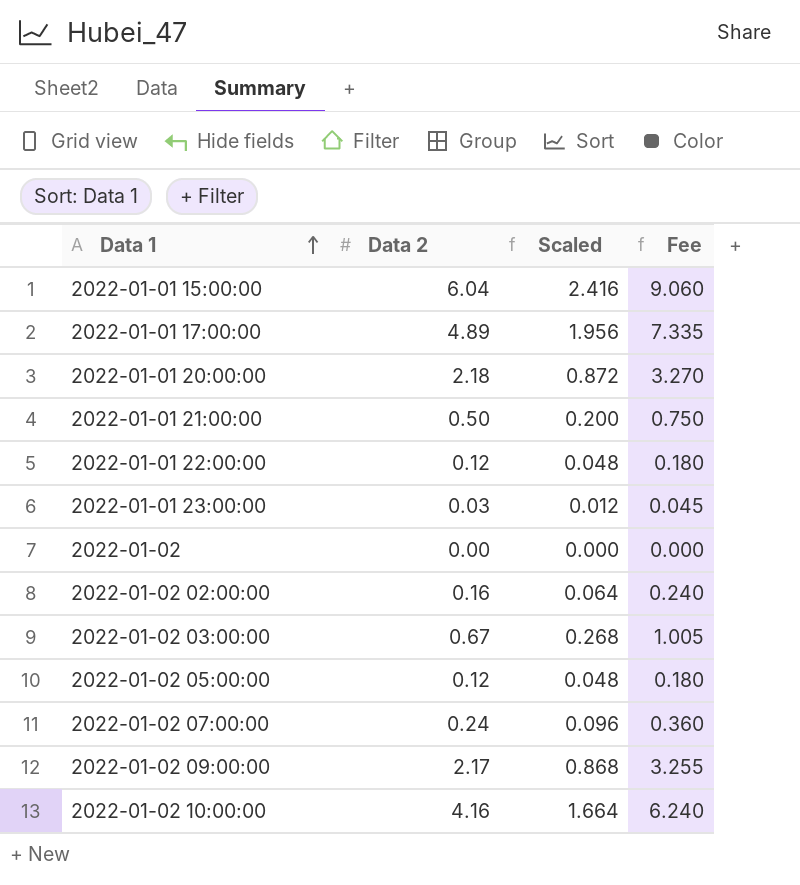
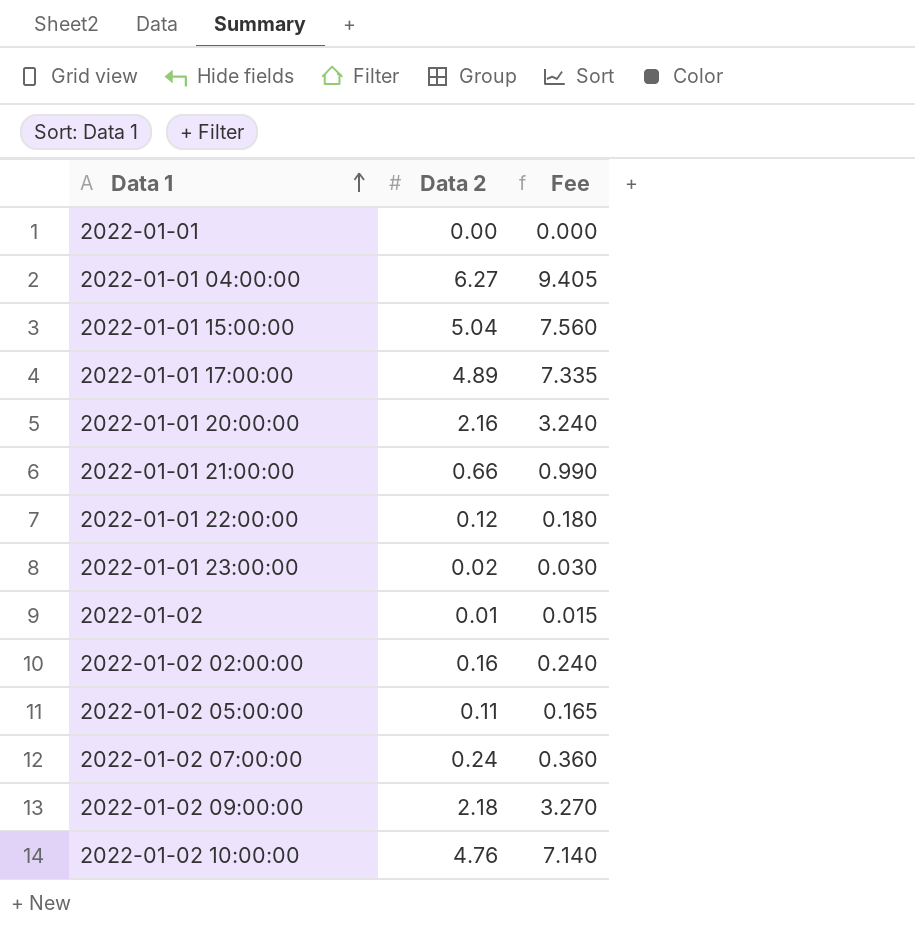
column Scaled | formula: [Data 2] * 0.4 -> none
row 2022-01-02 03:00:00: 0.67 | 0.268 | 1.005 -> none
row 2022-01-01: none -> 0.00 | 0.000
row 2022-01-01 04:00:00: none -> 6.27 | 9.405
2022-01-01 15:00:00 | Data 2: 6.04 -> 5.04
2022-01-01 15:00:00 | Fee: 9.060 -> 7.560
2022-01-01 20:00:00 | Data 2: 2.18 -> 2.16
2022-01-01 20:00:00 | Fee: 3.270 -> 3.240
2022-01-01 21:00:00 | Data 2: 0.50 -> 0.66
2022-01-01 21:00:00 | Fee: 0.750 -> 0.990
2022-01-01 23:00:00 | Data 2: 0.03 -> 0.02
2022-01-01 23:00:00 | Fee: 0.045 -> 0.030
2022-01-02 | Data 2: 0.00 -> 0.01
2022-01-02 | Fee: 0.000 -> 0.015
2022-01-02 05:00:00 | Data 2: 0.12 -> 0.11
2022-01-02 05:00:00 | Fee: 0.180 -> 0.165
2022-01-02 09:00:00 | Data 2: 2.17 -> 2.18
2022-01-02 09:00:00 | Fee: 3.255 -> 3.270
2022-01-02 10:00:00 | Data 2: 4.16 -> 4.76
2022-01-02 10:00:00 | Fee: 6.240 -> 7.140

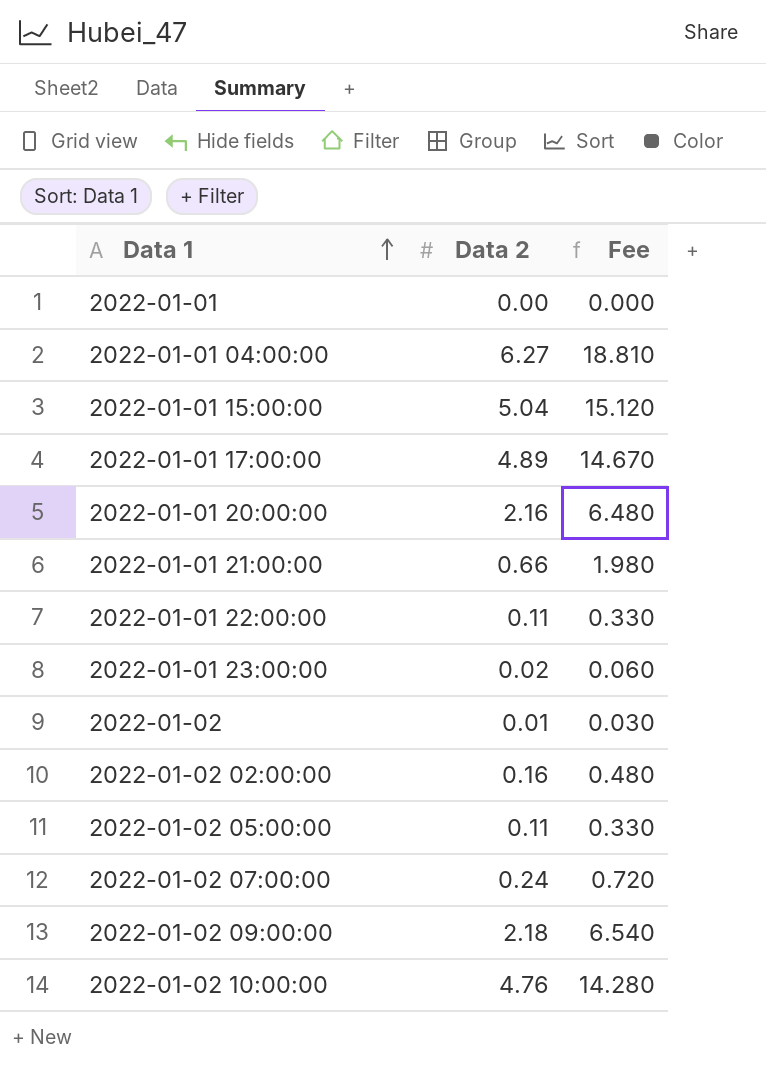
column Fee | formula: [Data 2] * 1.5 -> [Data 2] * 3
2022-01-01 22:00:00 | Data 2: 0.12 -> 0.11

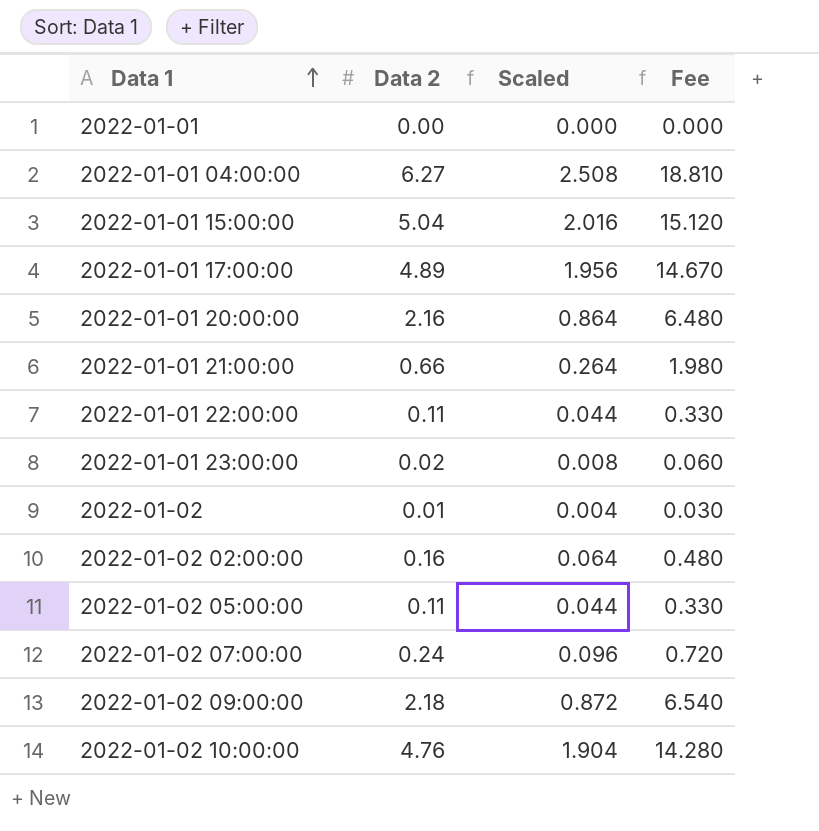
column Scaled | formula: none -> [Data 2] * 0.4

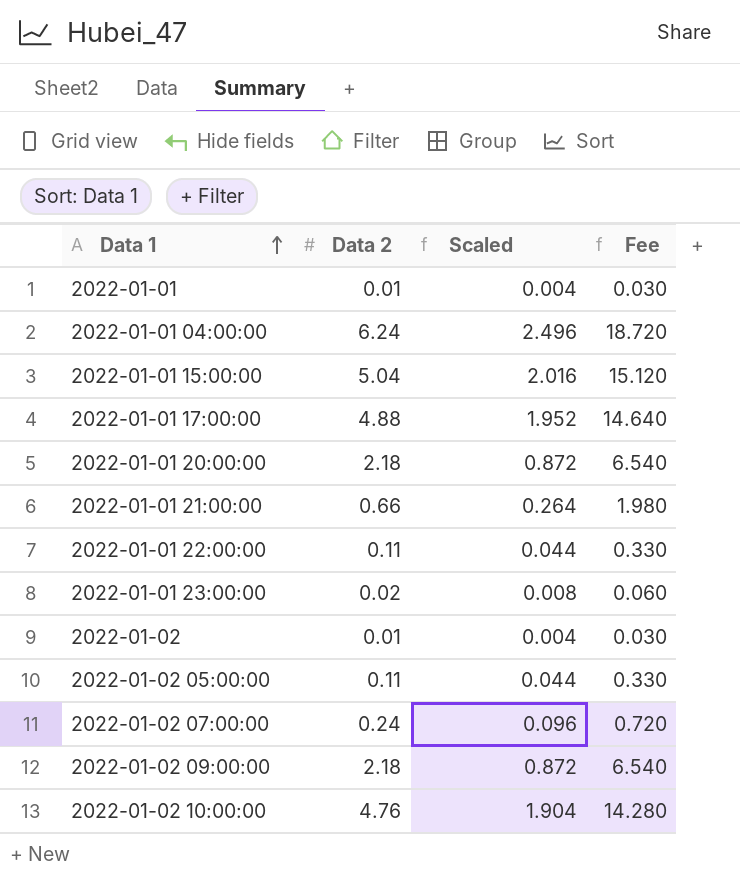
row 2022-01-02 02:00:00: 0.16 | 0.064 | 0.480 -> none
2022-01-01 | Data 2: 0.00 -> 0.01
2022-01-01 | Scaled: 0.000 -> 0.004
2022-01-01 | Fee: 0.000 -> 0.030
2022-01-01 04:00:00 | Data 2: 6.27 -> 6.24
2022-01-01 04:00:00 | Scaled: 2.508 -> 2.496
2022-01-01 04:00:00 | Fee: 18.810 -> 18.720
2022-01-01 17:00:00 | Data 2: 4.89 -> 4.88
2022-01-01 17:00:00 | Scaled: 1.956 -> 1.952
2022-01-01 17:00:00 | Fee: 14.670 -> 14.640
2022-01-01 20:00:00 | Data 2: 2.16 -> 2.18
2022-01-01 20:00:00 | Scaled: 0.864 -> 0.872
2022-01-01 20:00:00 | Fee: 6.480 -> 6.540

